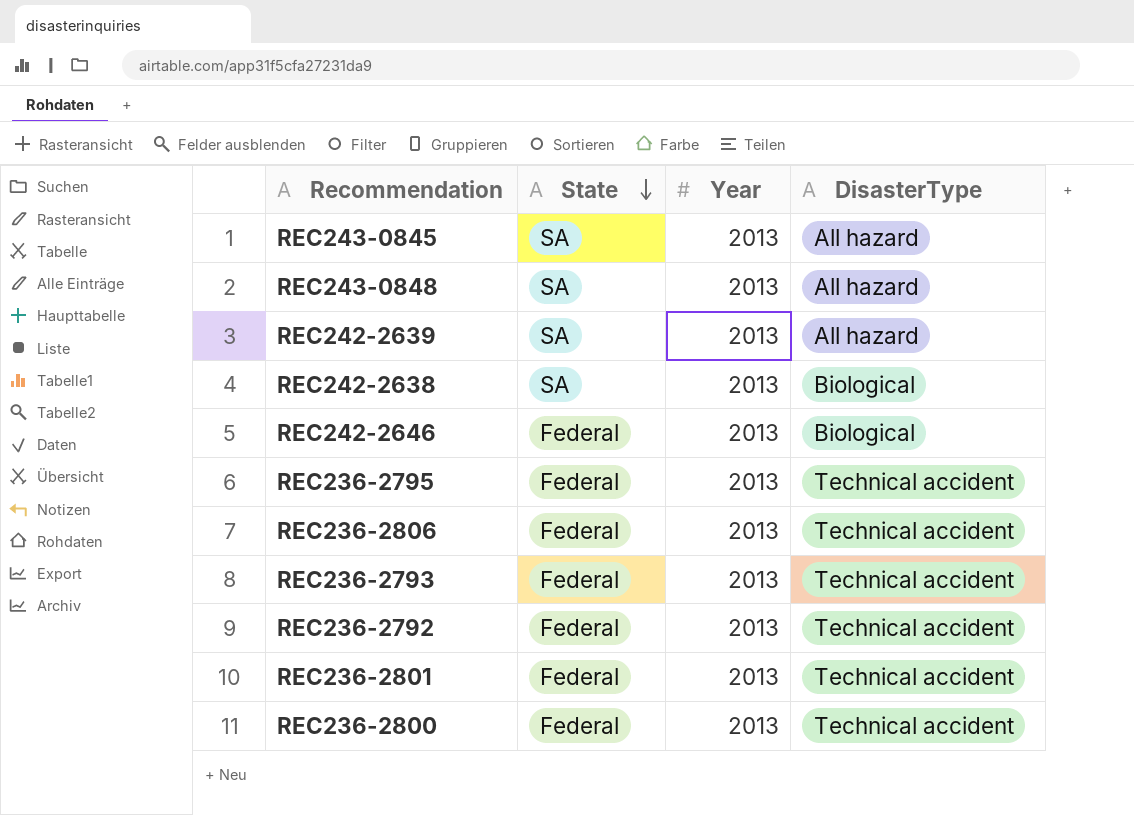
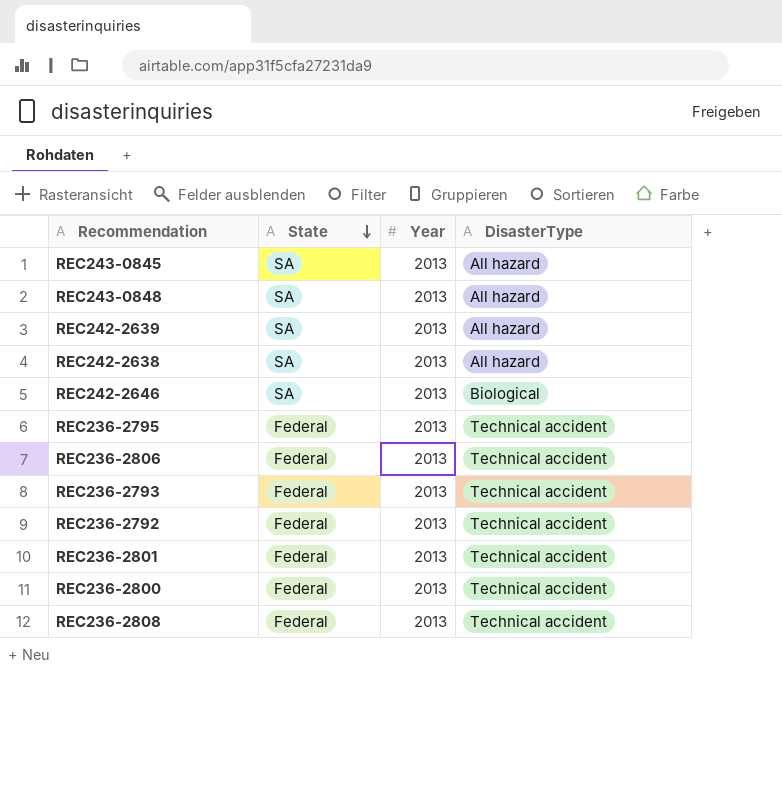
REC242-2638 | DisasterType: Biological -> All hazard
REC242-2646 | State: Federal -> SA
row REC236-2808: none -> Federal | 2013 | Technical accident

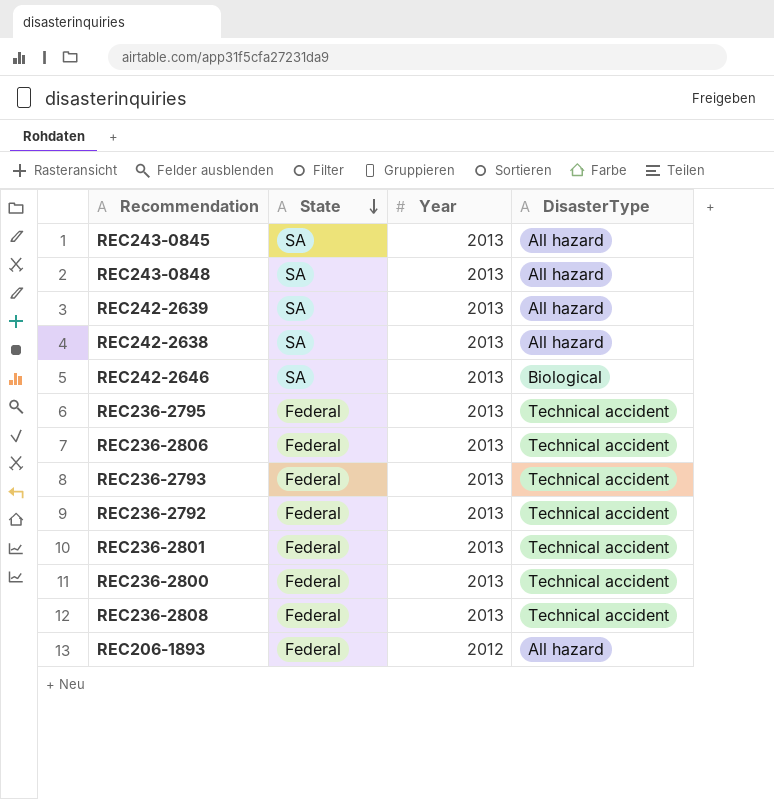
row REC206-1893: none -> Federal | 2012 | All hazard

